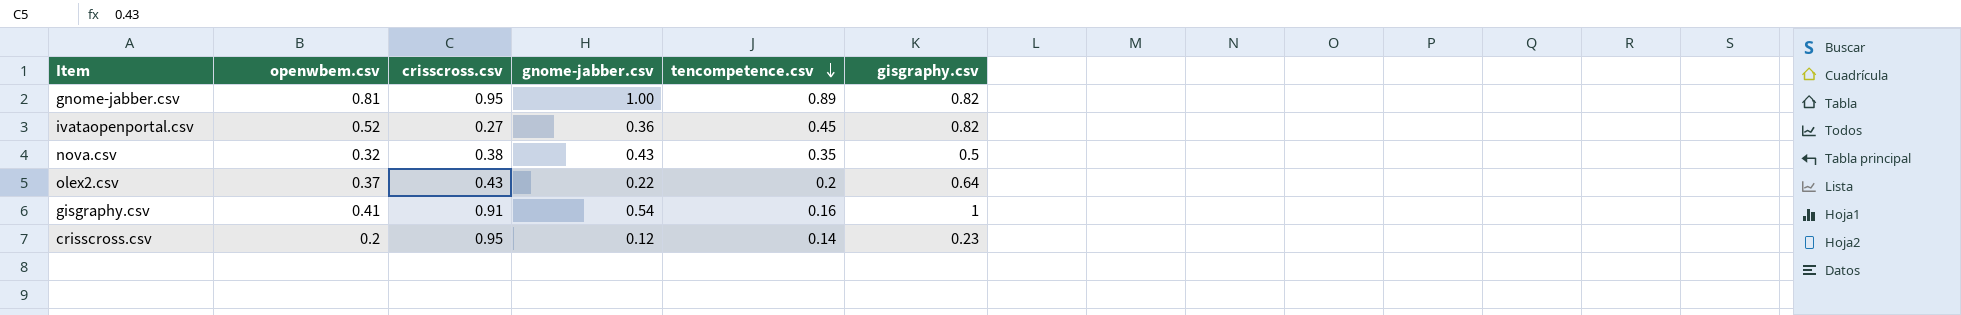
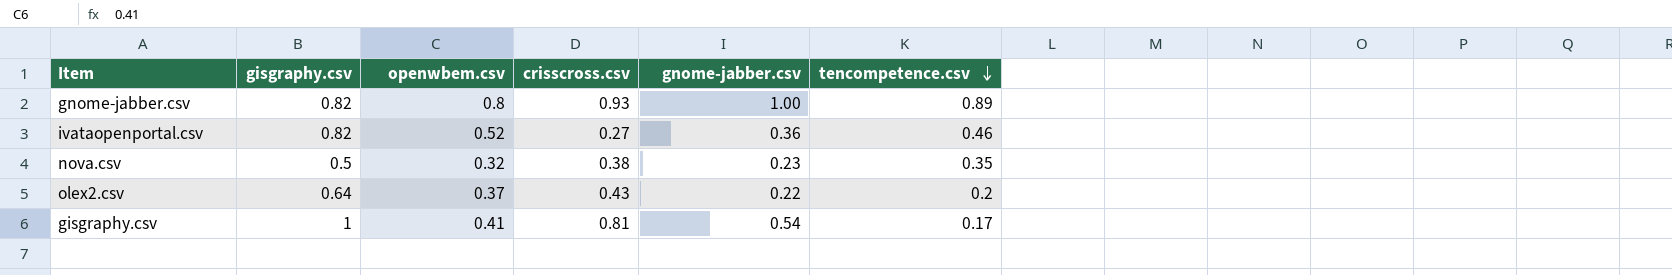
column gisgraphy.csv | position: 6 -> 2
row crisscross.csv: 0.2 | 0.95 | 0.12 | 0.14 | 0.23 -> none
gnome-jabber.csv | openwbem.csv: 0.81 -> 0.8
gnome-jabber.csv | crisscross.csv: 0.95 -> 0.93
ivataopenportal.csv | tencompetence.csv: 0.45 -> 0.46
nova.csv | gnome-jabber.csv: 0.43 -> 0.23
gisgraphy.csv | crisscross.csv: 0.91 -> 0.81
gisgraphy.csv | tencompetence.csv: 0.16 -> 0.17

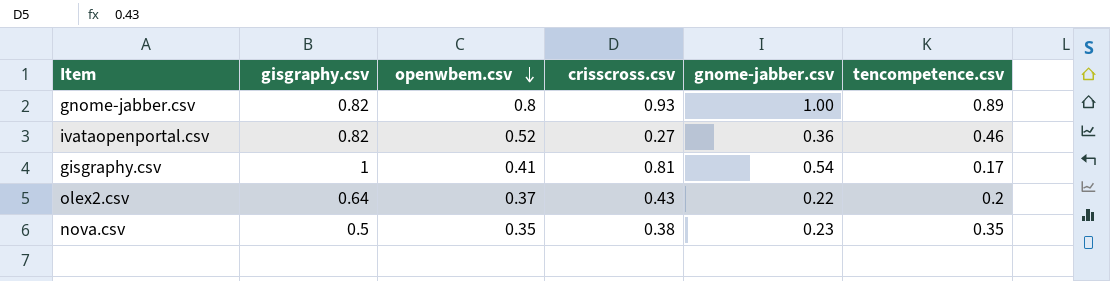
row order: tencompetence.csv descending -> openwbem.csv descending
nova.csv | openwbem.csv: 0.32 -> 0.35

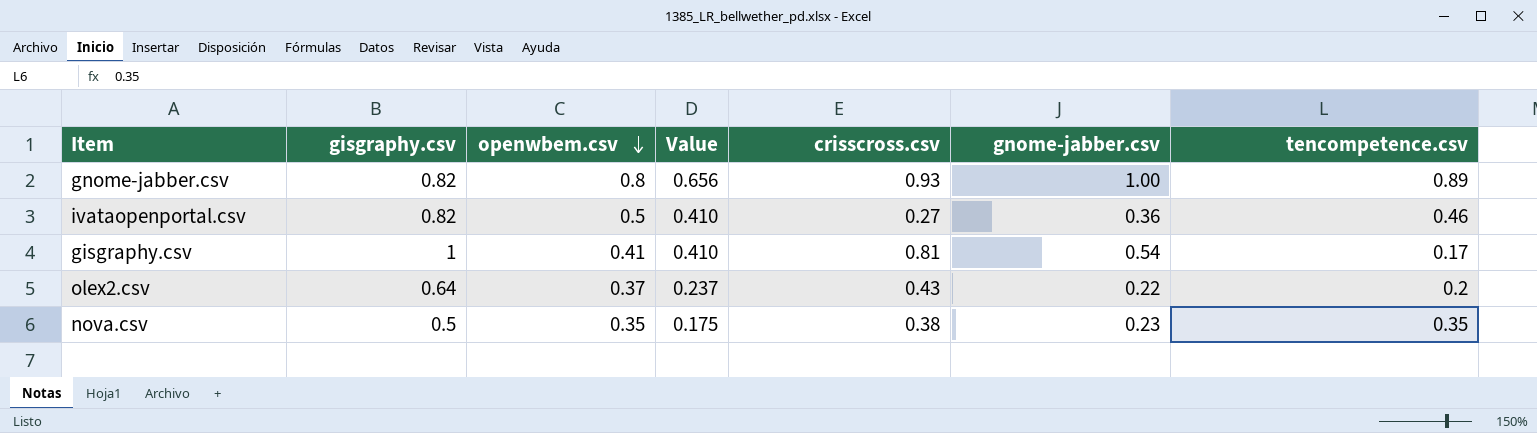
column Value | formula: none -> [gisgraphy.csv] * [openwbem.csv]
ivataopenportal.csv | openwbem.csv: 0.52 -> 0.5

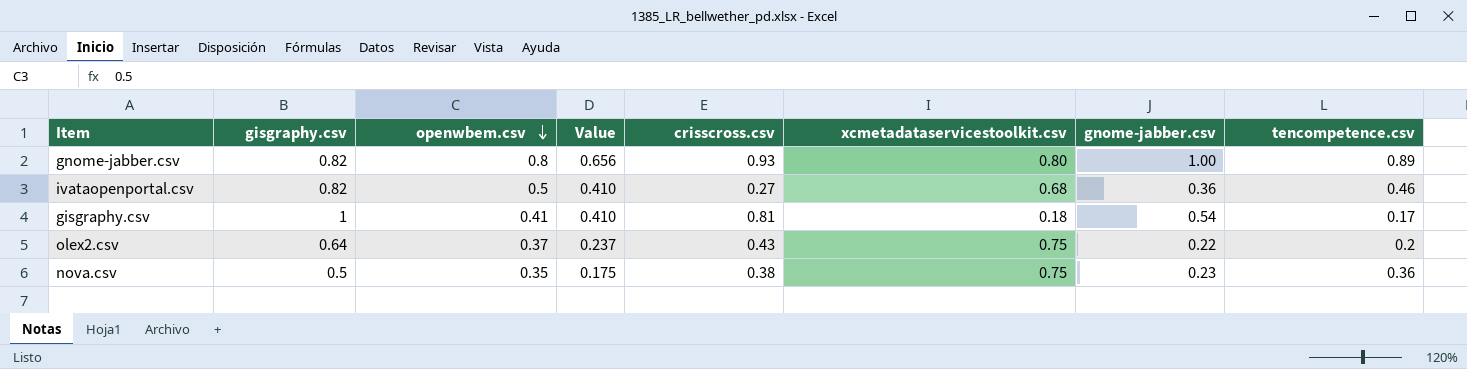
column xcmetadataservicestoolkit.csv | position: none -> 6
nova.csv | tencompetence.csv: 0.35 -> 0.36

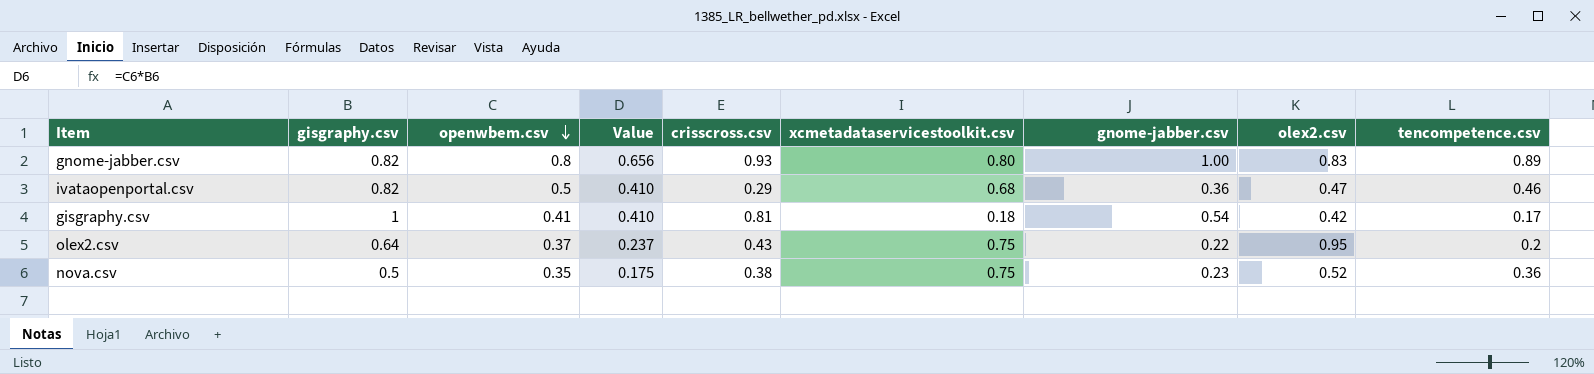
column olex2.csv | position: none -> 8
ivataopenportal.csv | crisscross.csv: 0.27 -> 0.29

